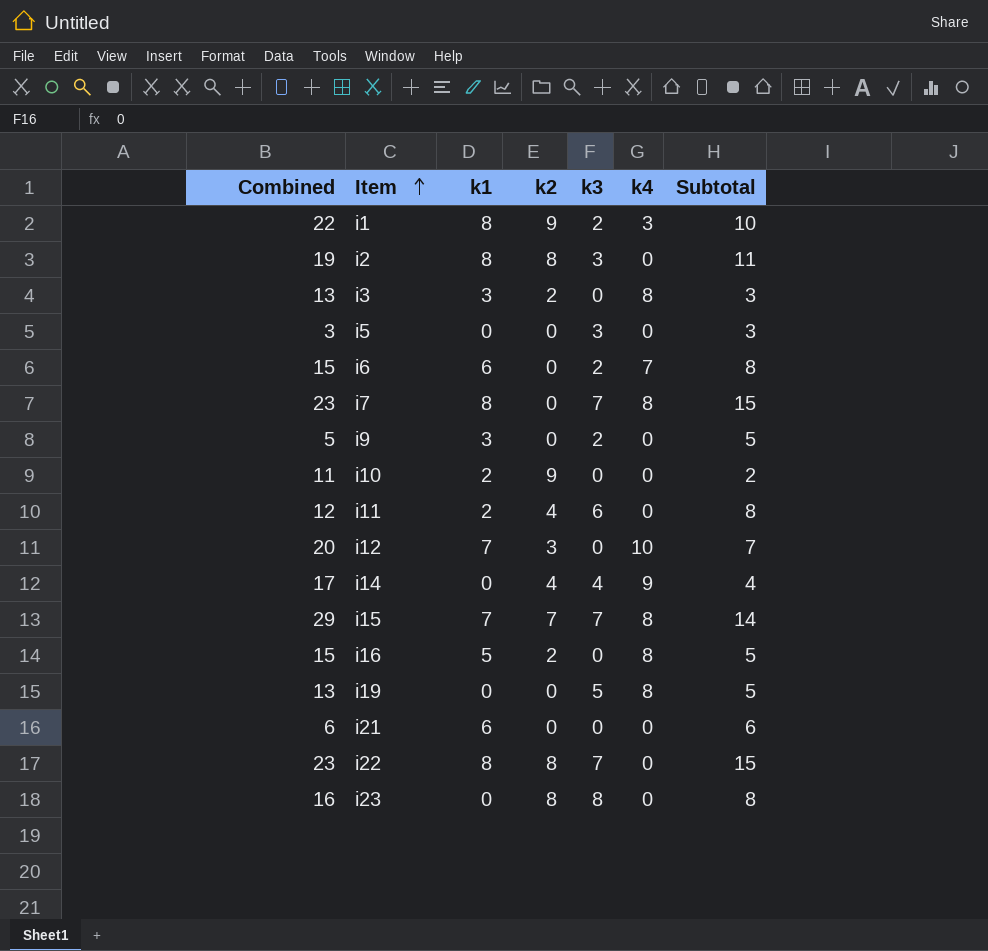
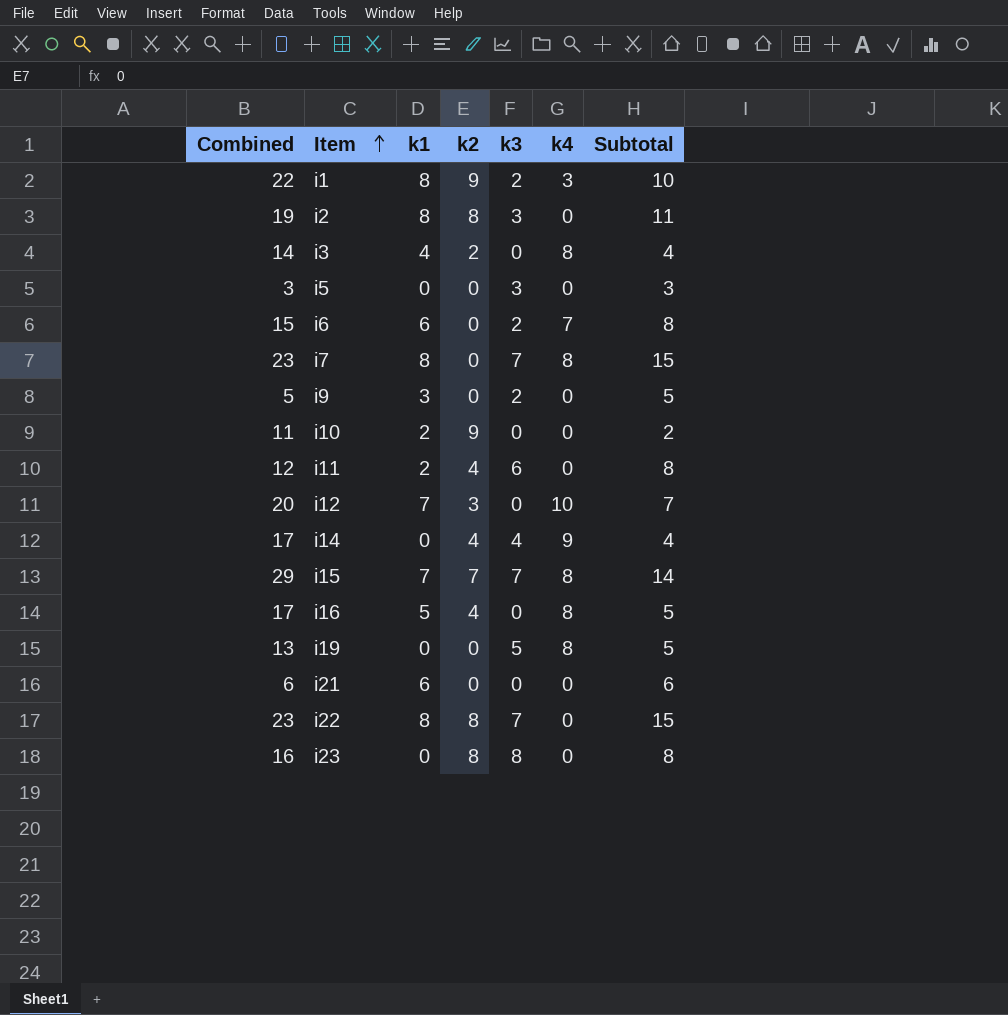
i3 | Combined: 13 -> 14
i3 | k1: 3 -> 4
i3 | Subtotal: 3 -> 4
i16 | Combined: 15 -> 17
i16 | k2: 2 -> 4

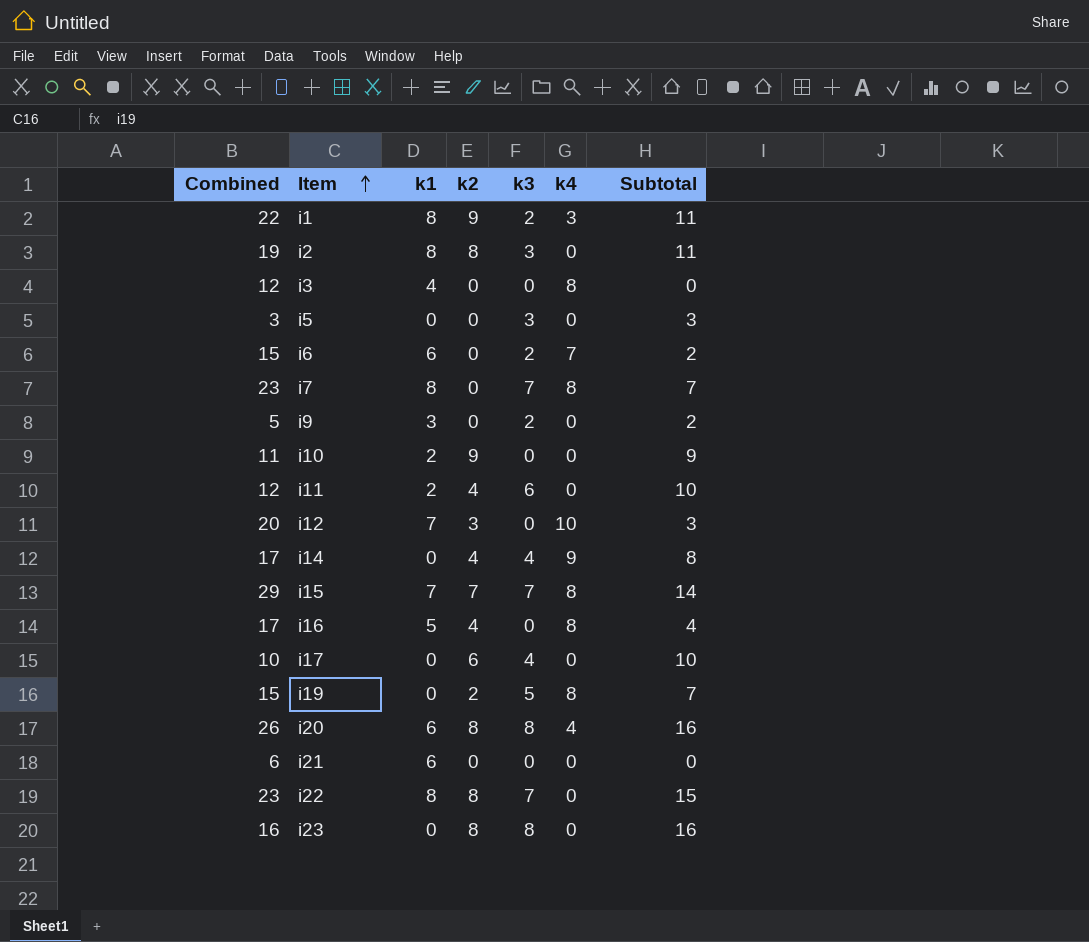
column Subtotal | formula: [k1] + [k3] -> [k2] + [k3]
i3 | Combined: 14 -> 12
i3 | k2: 2 -> 0
row i17: none -> 10 | 0 | 6 | 4 | 0 | 10
i19 | Combined: 13 -> 15
i19 | k2: 0 -> 2
row i20: none -> 26 | 6 | 8 | 8 | 4 | 16

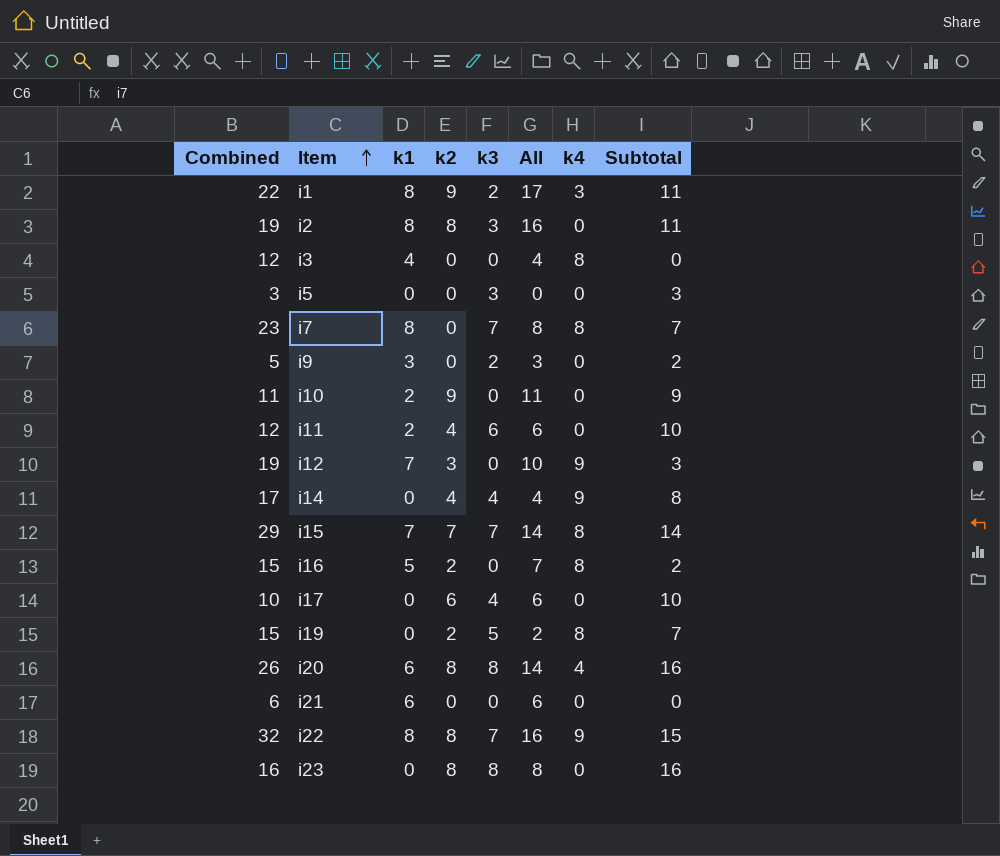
column All | formula: none -> [k1] + [k2]
row i6: 15 | 6 | 0 | 2 | 7 | 2 -> none
i12 | Combined: 20 -> 19
i12 | k4: 10 -> 9
i16 | Combined: 17 -> 15
i16 | k2: 4 -> 2
i16 | Subtotal: 4 -> 2
i22 | Combined: 23 -> 32
i22 | k4: 0 -> 9

